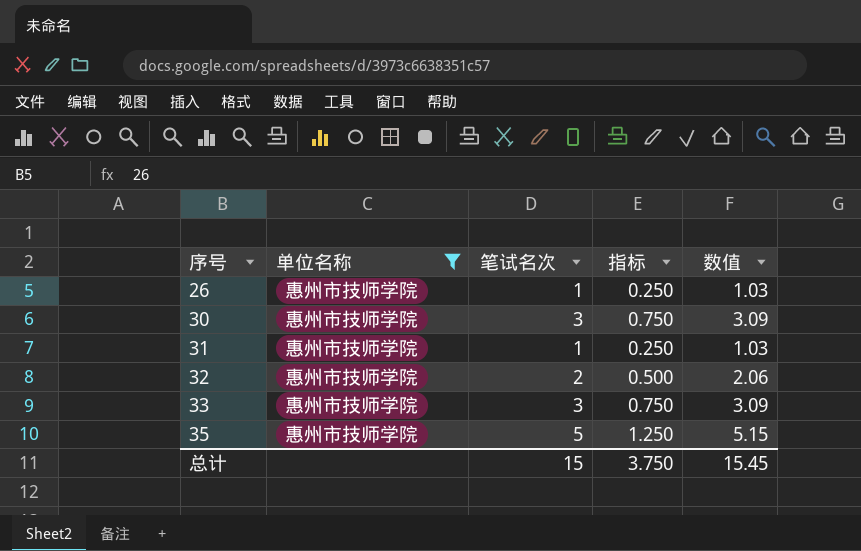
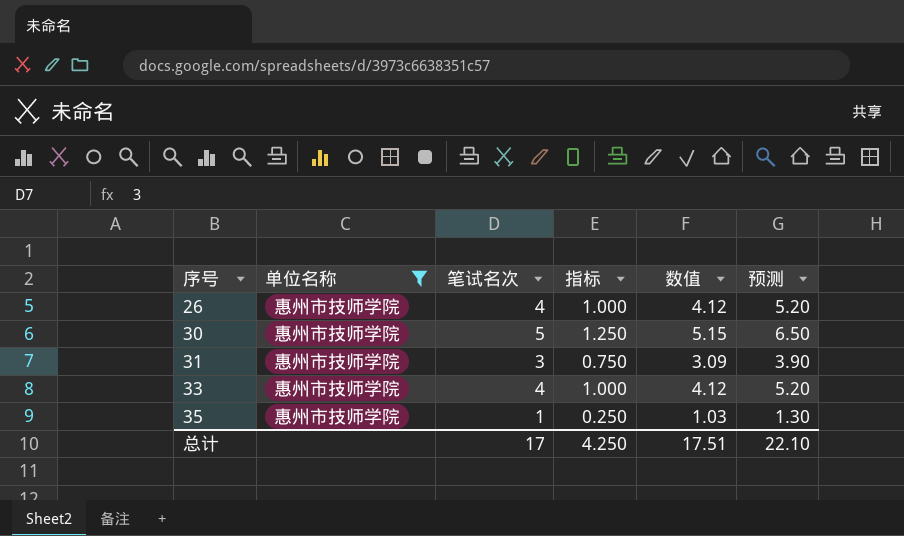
column 预测 | formula: none -> [笔试名次] * 1.3
row 32: 惠州市技师学院 | 2 | 0.500 | 2.06 -> none
26 | 笔试名次: 1 -> 4
26 | 指标: 0.250 -> 1.000
26 | 数值: 1.03 -> 4.12
30 | 笔试名次: 3 -> 5
30 | 指标: 0.750 -> 1.250
30 | 数值: 3.09 -> 5.15
31 | 笔试名次: 1 -> 3
31 | 指标: 0.250 -> 0.750
31 | 数值: 1.03 -> 3.09
33 | 笔试名次: 3 -> 4
33 | 指标: 0.750 -> 1.000
33 | 数值: 3.09 -> 4.12
35 | 笔试名次: 5 -> 1
35 | 指标: 1.250 -> 0.250
35 | 数值: 5.15 -> 1.03
总计 | 笔试名次: 15 -> 17
总计 | 指标: 3.750 -> 4.250
总计 | 数值: 15.45 -> 17.51

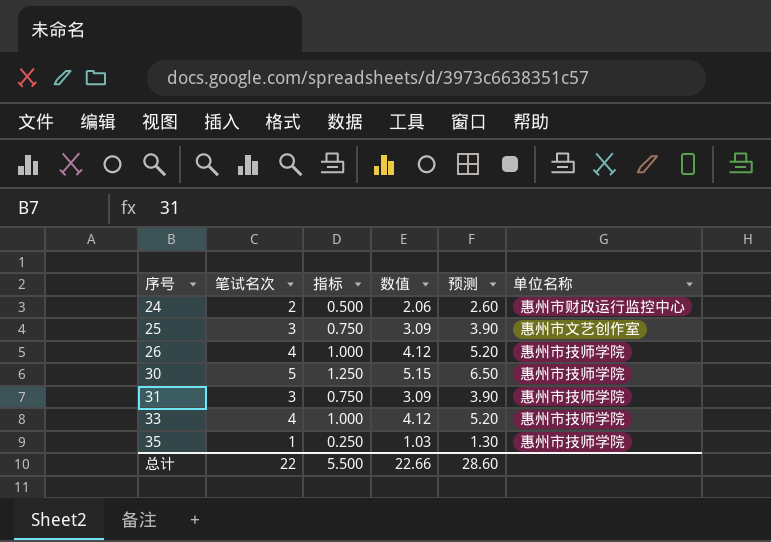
filter: 单位名称 = 惠州市技师学院 -> none
column 单位名称 | position: 2 -> 6
总计 | 笔试名次: 17 -> 22
总计 | 指标: 4.250 -> 5.500
总计 | 数值: 17.51 -> 22.66
总计 | 预测: 22.10 -> 28.60

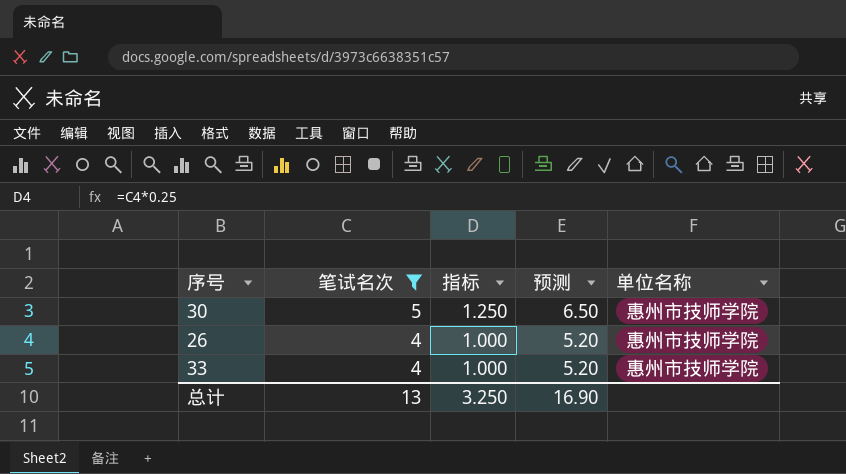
filter: none -> 笔试名次 >= 4
row order: 序号 ascending -> 笔试名次 descending
column 数值 | formula: [笔试名次] * 1.03 -> none
总计 | 笔试名次: 22 -> 13
总计 | 指标: 5.500 -> 3.250
总计 | 预测: 28.60 -> 16.90

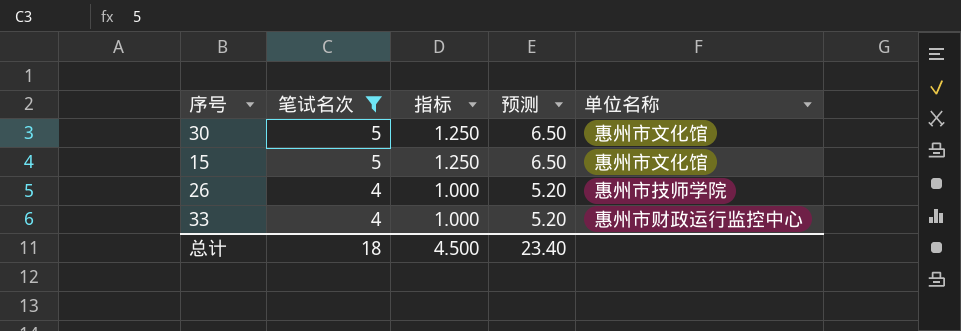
30 | 单位名称: 惠州市技师学院 -> 惠州市文化馆
row 15: none -> 5 | 1.250 | 6.50 | 惠州市文化馆
33 | 单位名称: 惠州市技师学院 -> 惠州市财政运行监控中心
总计 | 笔试名次: 13 -> 18
总计 | 指标: 3.250 -> 4.500
总计 | 预测: 16.90 -> 23.40

